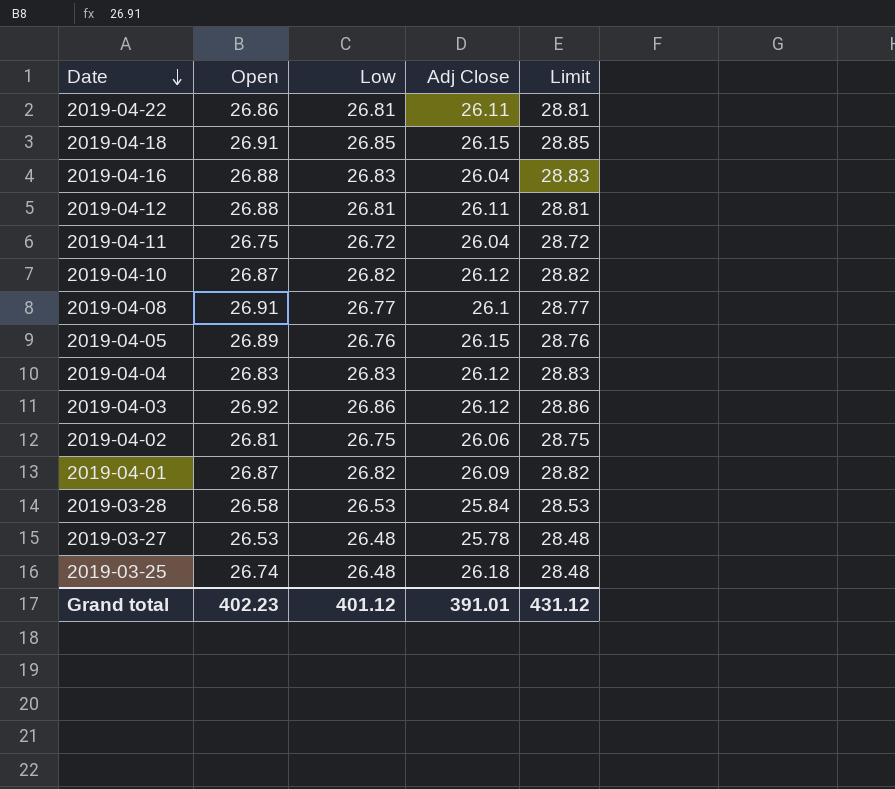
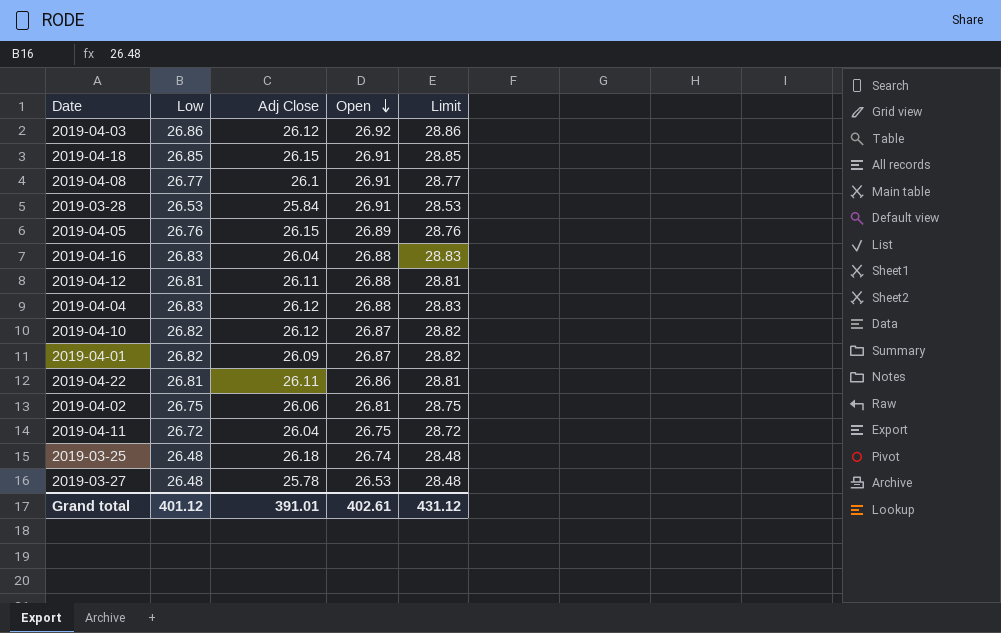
row order: Date descending -> Open descending
column Open | position: 2 -> 4
2019-03-28 | Open: 26.58 -> 26.91
2019-04-04 | Open: 26.83 -> 26.88
Grand total | Open: 402.23 -> 402.61

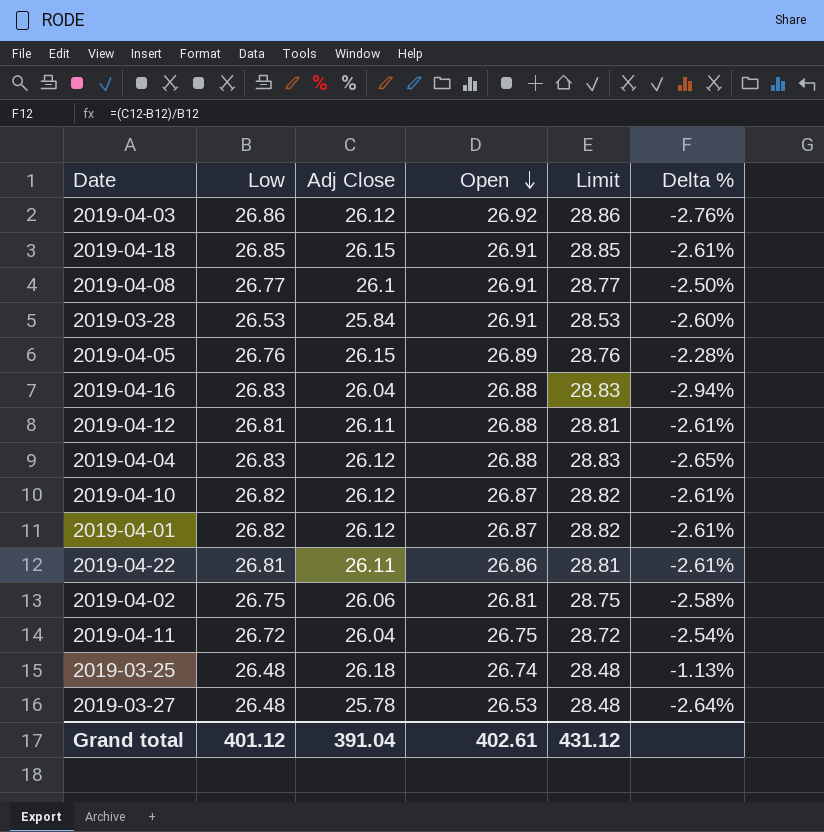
column Delta % | formula: none -> ([Adj Close] - [Low]) / [Low]
2019-04-01 | Adj Close: 26.09 -> 26.12
Grand total | Adj Close: 391.01 -> 391.04

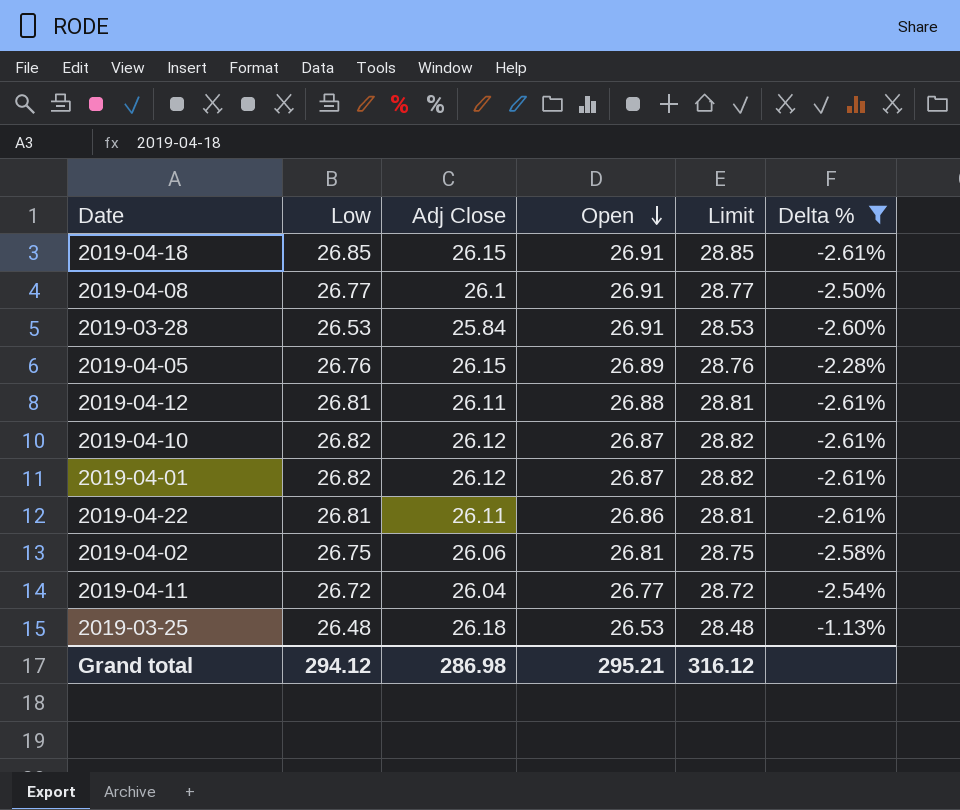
filter: none -> Delta % >= -2.61%
2019-04-11 | Open: 26.75 -> 26.77
2019-03-25 | Open: 26.74 -> 26.53
Grand total | Low: 401.12 -> 294.12
Grand total | Adj Close: 391.04 -> 286.98
Grand total | Open: 402.61 -> 295.21
Grand total | Limit: 431.12 -> 316.12

